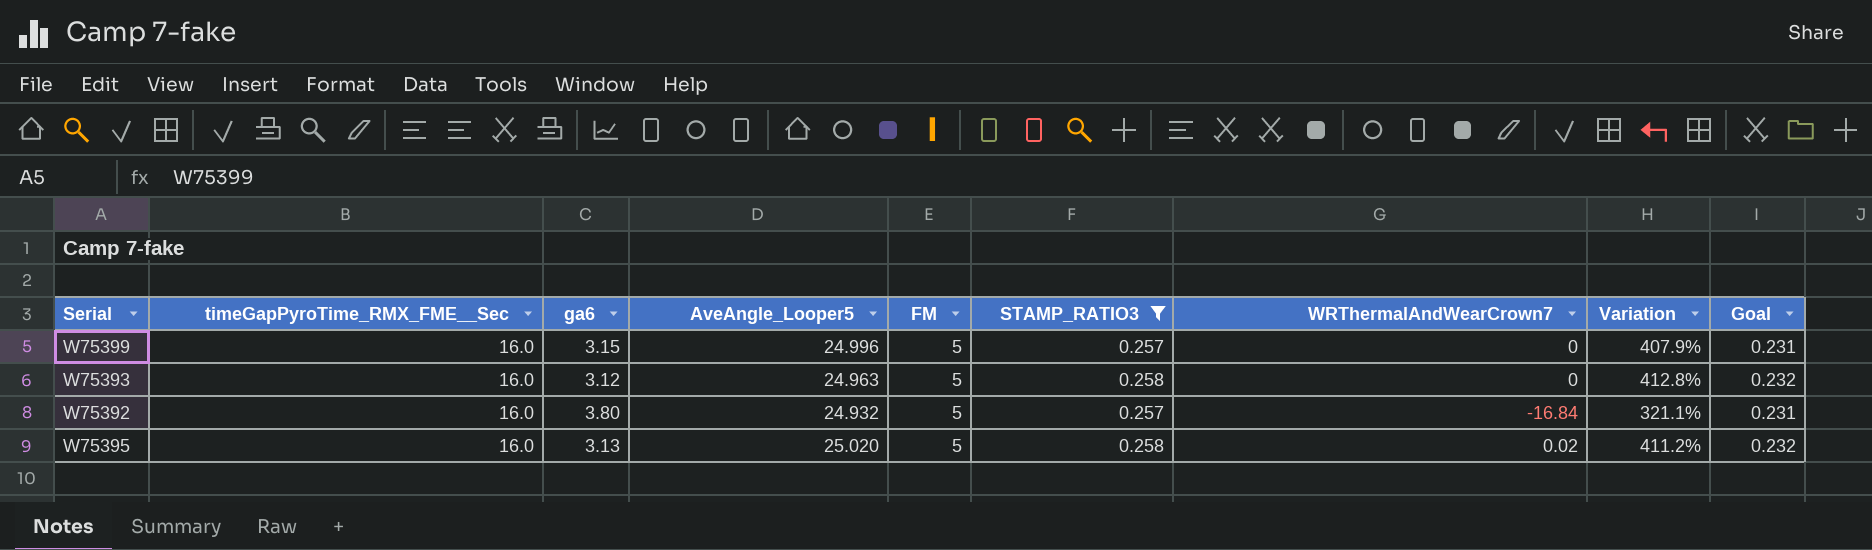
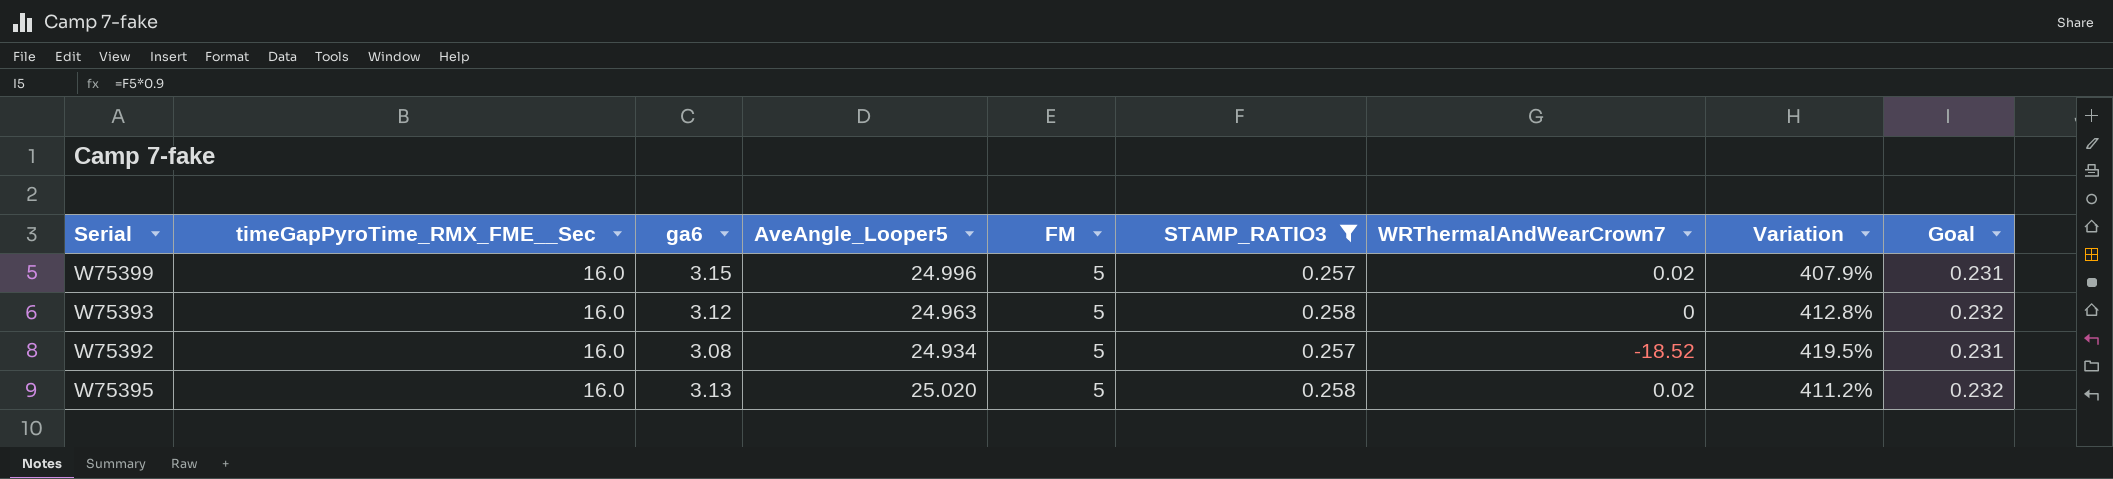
W75399 | WRThermalAndWearCrown7: 0 -> 0.02
W75392 | ga6: 3.80 -> 3.08
W75392 | AveAngle_Looper5: 24.932 -> 24.934
W75392 | WRThermalAndWearCrown7: -16.84 -> -18.52
W75392 | Variation: 321.1% -> 419.5%

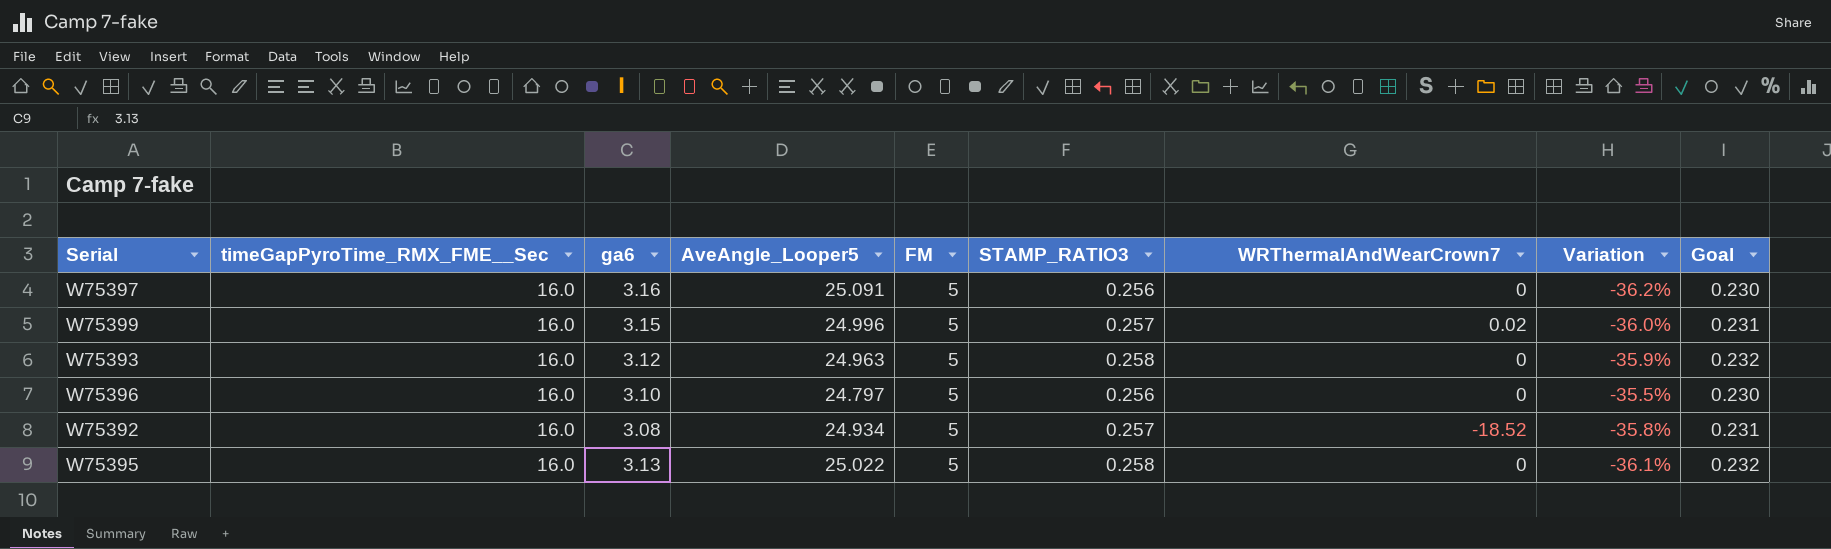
filter: STAMP_RATIO3 != 0.256 -> none
column Variation | formula: ([timeGapPyroTime_RMX_FME__Sec] - [ga6]) / [ga6] -> ([timeGapPyroTime_RMX_FME__Sec] - [AveAngle_Looper5]) / [AveAngle_Looper5]
W75395 | AveAngle_Looper5: 25.020 -> 25.022
W75395 | WRThermalAndWearCrown7: 0.02 -> 0

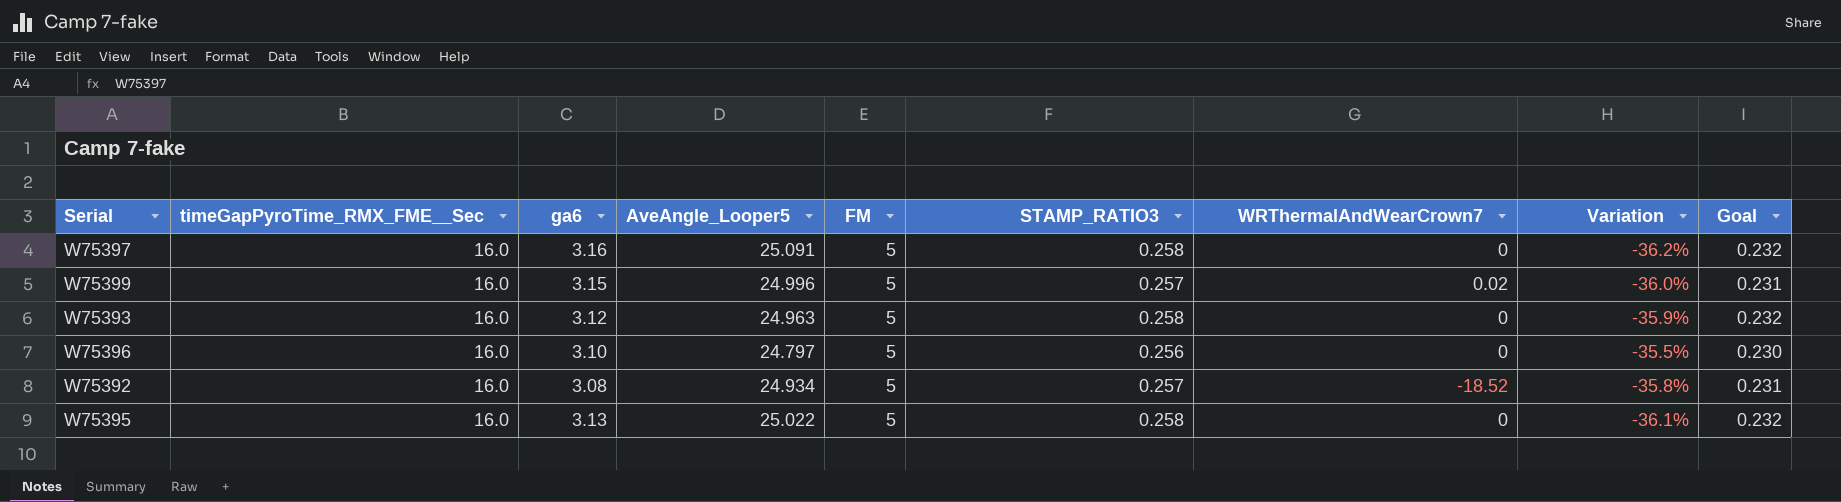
W75397 | STAMP_RATIO3: 0.256 -> 0.258
W75397 | Goal: 0.230 -> 0.232

